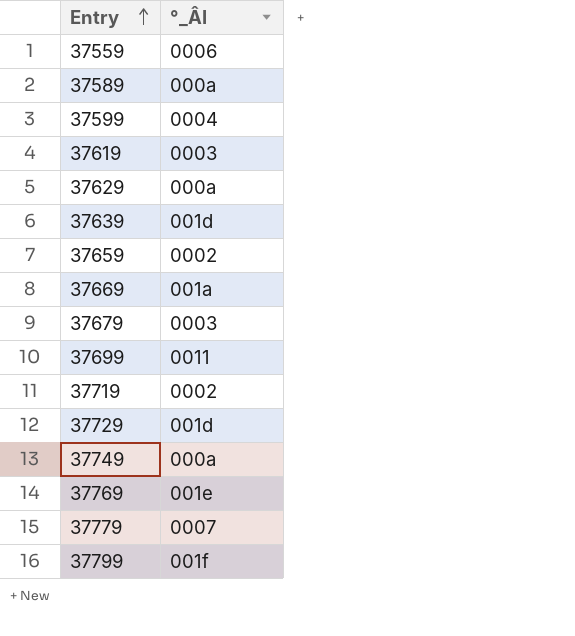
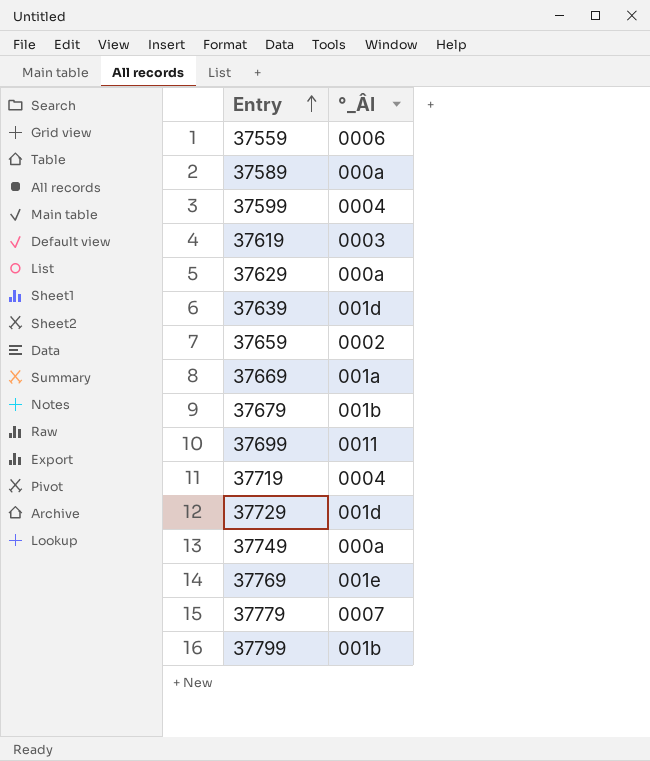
37679 | °_ÂI: 0003 -> 001b
37719 | °_ÂI: 0002 -> 0004
37799 | °_ÂI: 001f -> 001b

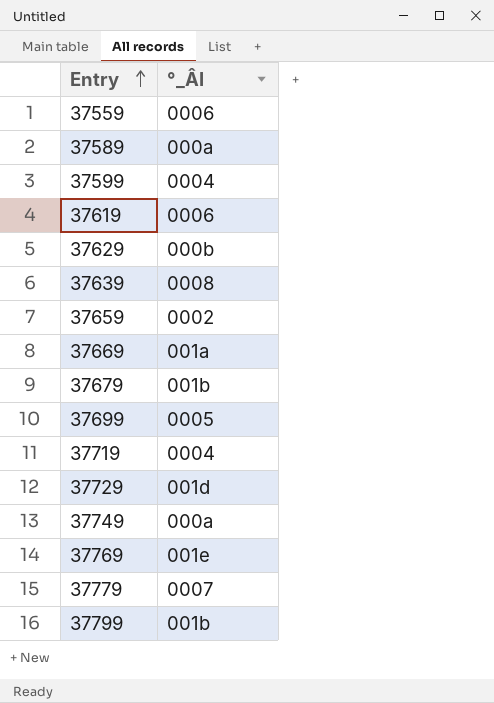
37619 | °_ÂI: 0003 -> 0006
37629 | °_ÂI: 000a -> 000b
37639 | °_ÂI: 001d -> 0008
37699 | °_ÂI: 0011 -> 0005

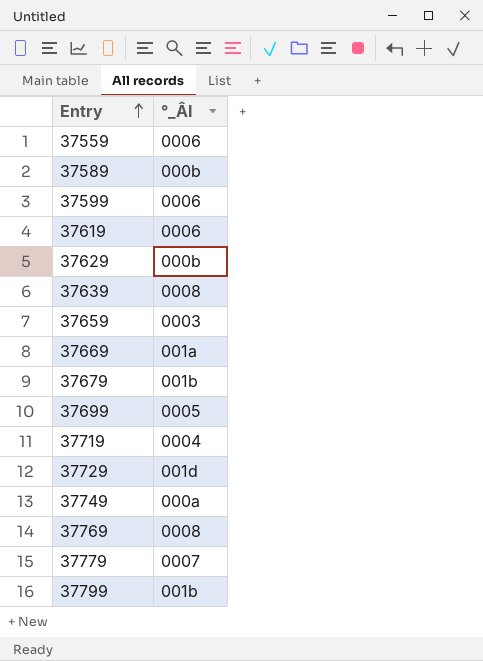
37589 | °_ÂI: 000a -> 000b
37599 | °_ÂI: 0004 -> 0006
37659 | °_ÂI: 0002 -> 0003
37769 | °_ÂI: 001e -> 0008

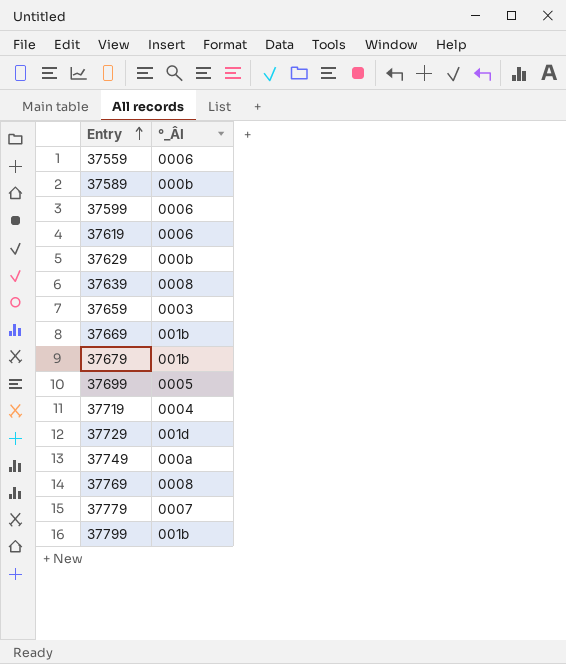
37669 | °_ÂI: 001a -> 001b

